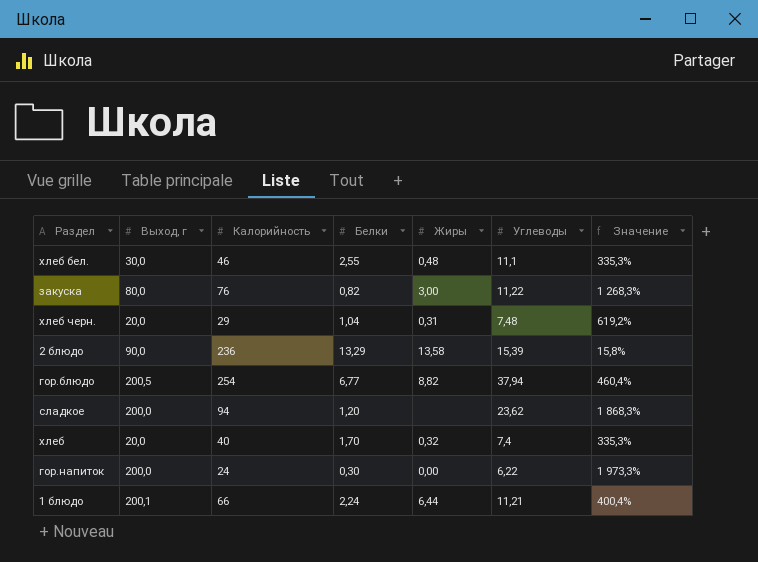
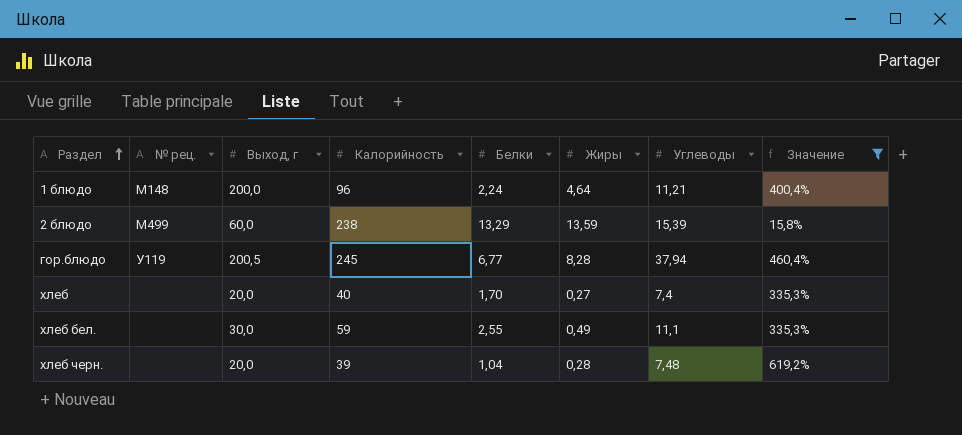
filter: none -> Значение <= 619,2%
row order: none -> Раздел ascending
column № рец. | position: none -> 2
1 блюдо | Выход, г: 200,1 -> 200,0
1 блюдо | Калорийность: 66 -> 96
1 блюдо | Жиры: 6,44 -> 4,64
2 блюдо | Выход, г: 90,0 -> 60,0
2 блюдо | Калорийность: 236 -> 238
2 блюдо | Жиры: 13,58 -> 13,59
гор.блюдо | Калорийность: 254 -> 245
гор.блюдо | Жиры: 8,82 -> 8,28
хлеб | Жиры: 0,32 -> 0,27
хлеб бел. | Калорийность: 46 -> 59
хлеб бел. | Жиры: 0,48 -> 0,49
хлеб черн. | Калорийность: 29 -> 39
хлеб черн. | Жиры: 0,31 -> 0,28

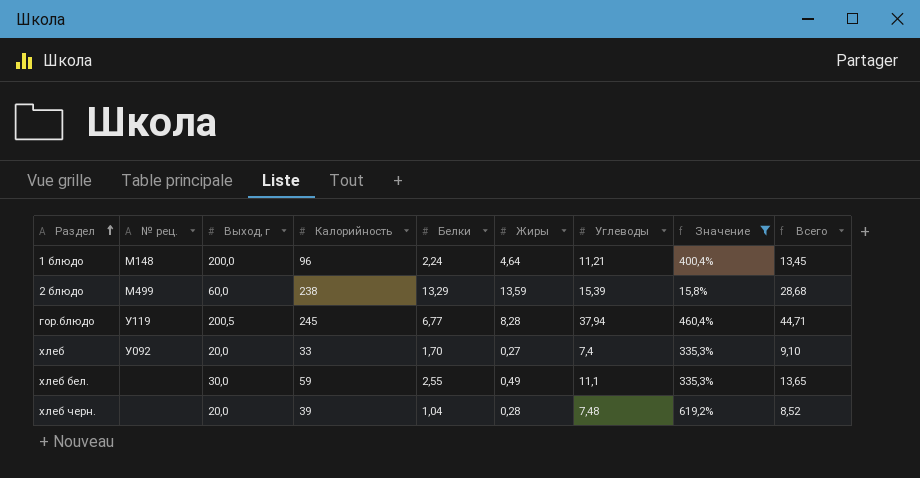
column Всего | formula: none -> [Белки] + [Углеводы]
хлеб | № рец.: none -> У092
хлеб | Калорийность: 40 -> 33

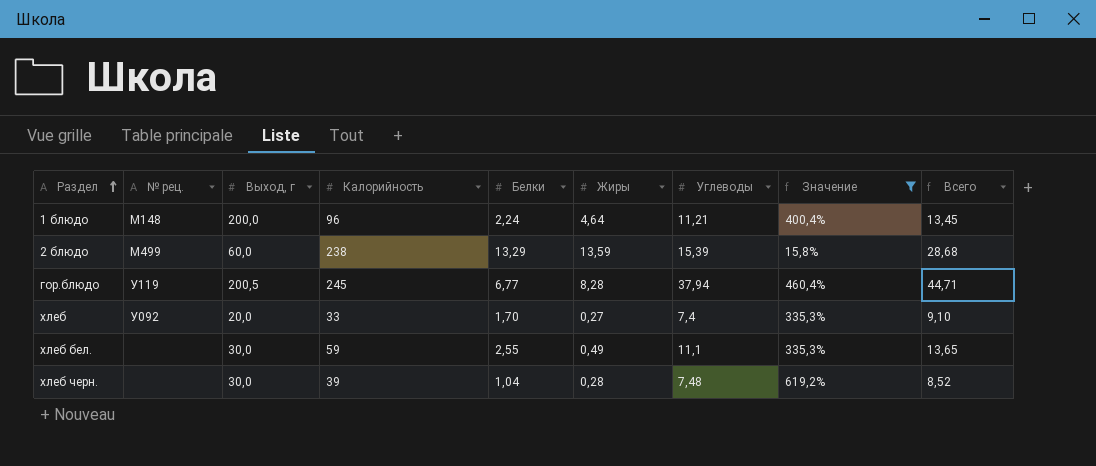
хлеб черн. | Выход, г: 20,0 -> 30,0

